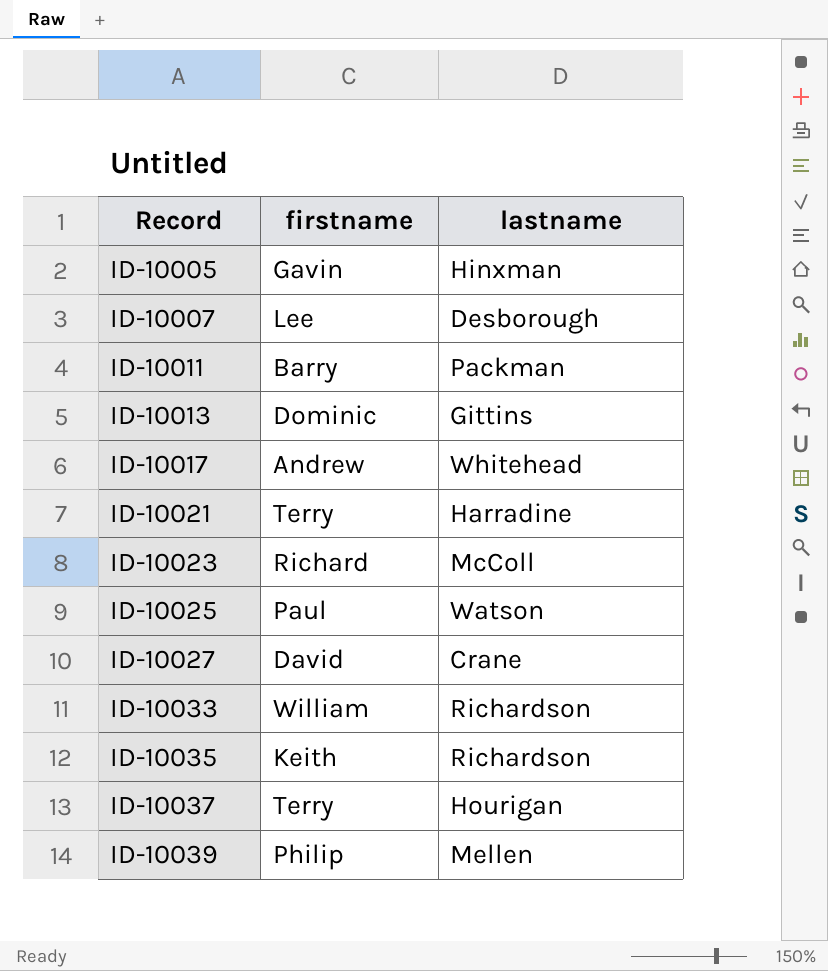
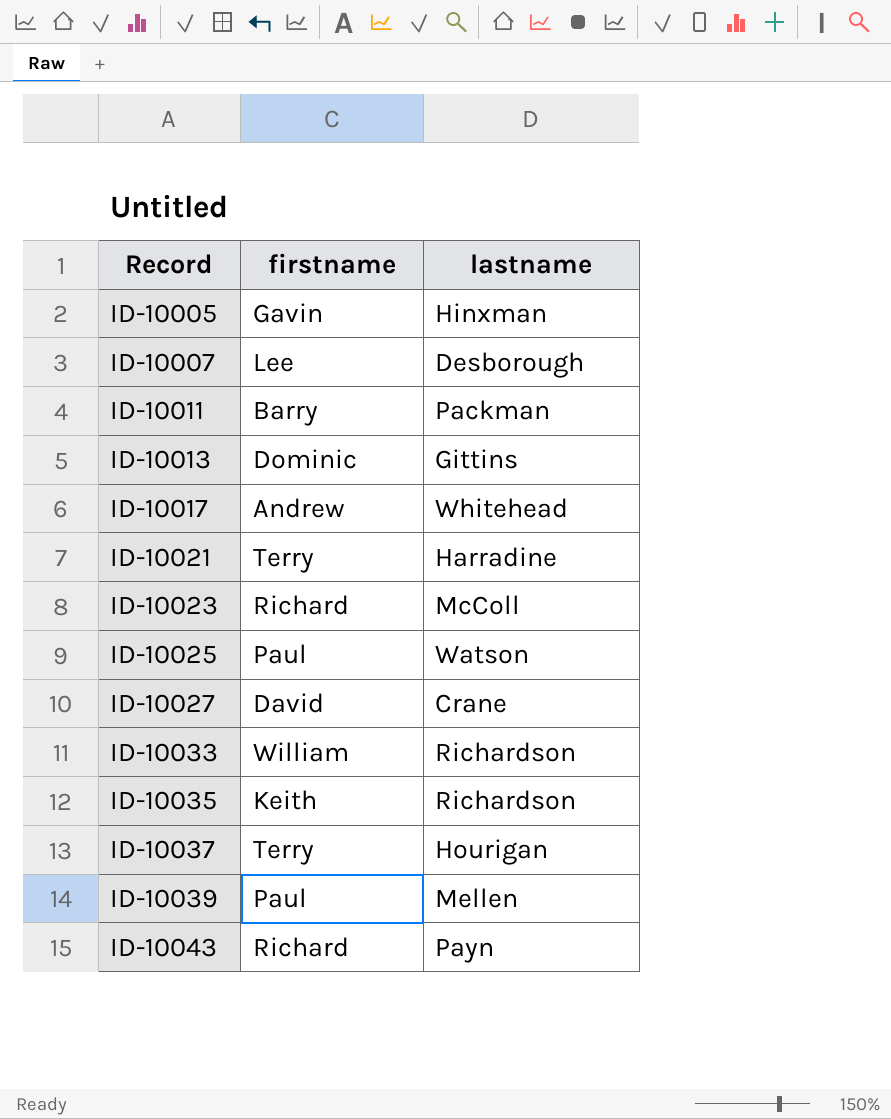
ID-10039 | firstname: Philip -> Paul
row ID-10043: none -> Richard | Payn

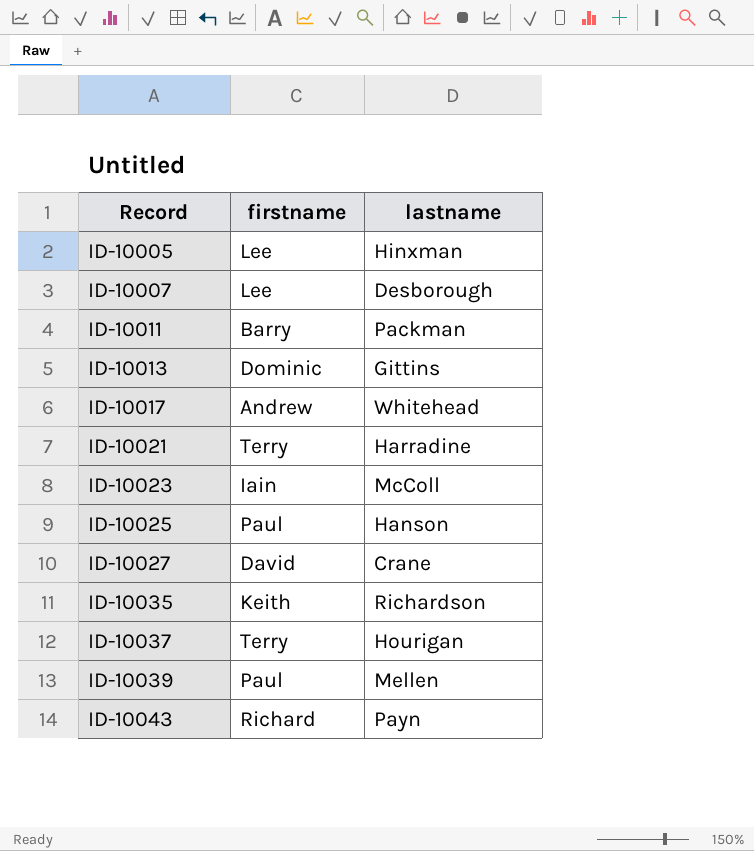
row ID-10033: William | Richardson -> none
ID-10005 | firstname: Gavin -> Lee
ID-10023 | firstname: Richard -> Iain
ID-10025 | lastname: Watson -> Hanson

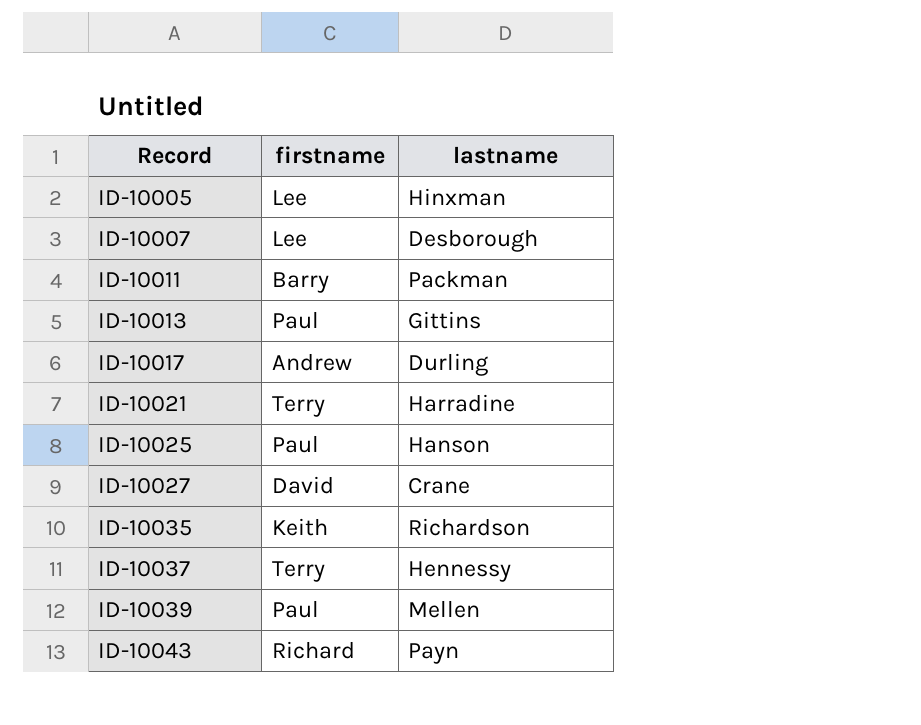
row ID-10023: Iain | McColl -> none
ID-10013 | firstname: Dominic -> Paul
ID-10017 | lastname: Whitehead -> Durling
ID-10037 | lastname: Hourigan -> Hennessy

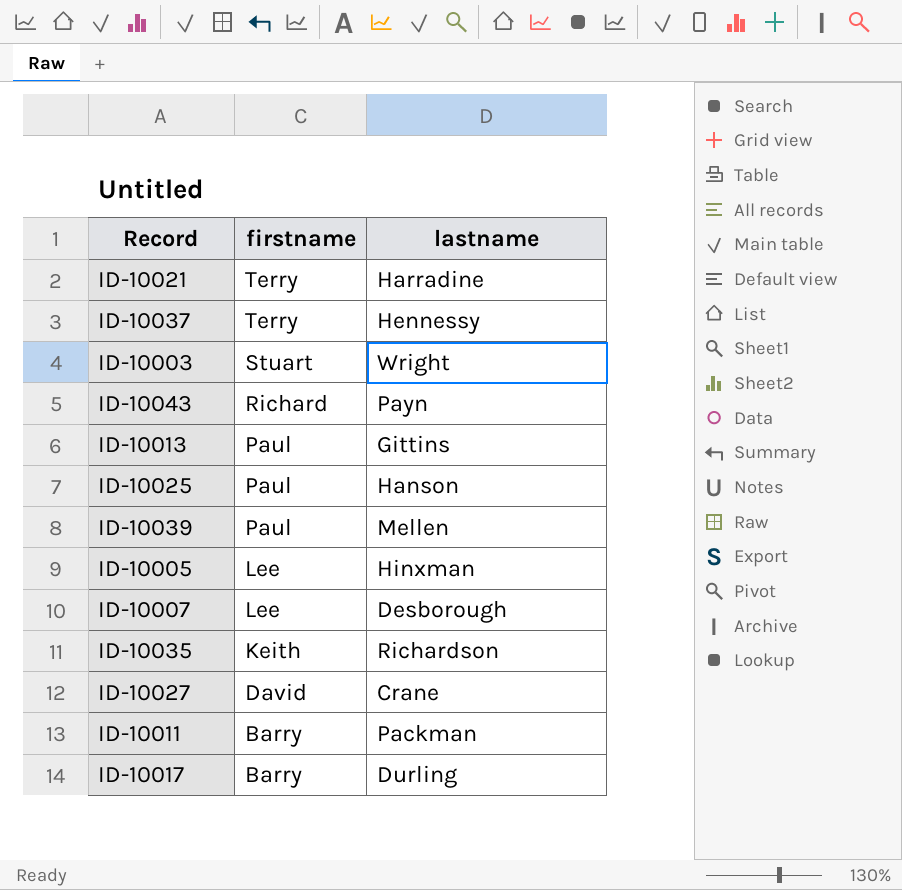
row order: Record ascending -> firstname descending
row ID-10003: none -> Stuart | Wright
ID-10017 | firstname: Andrew -> Barry

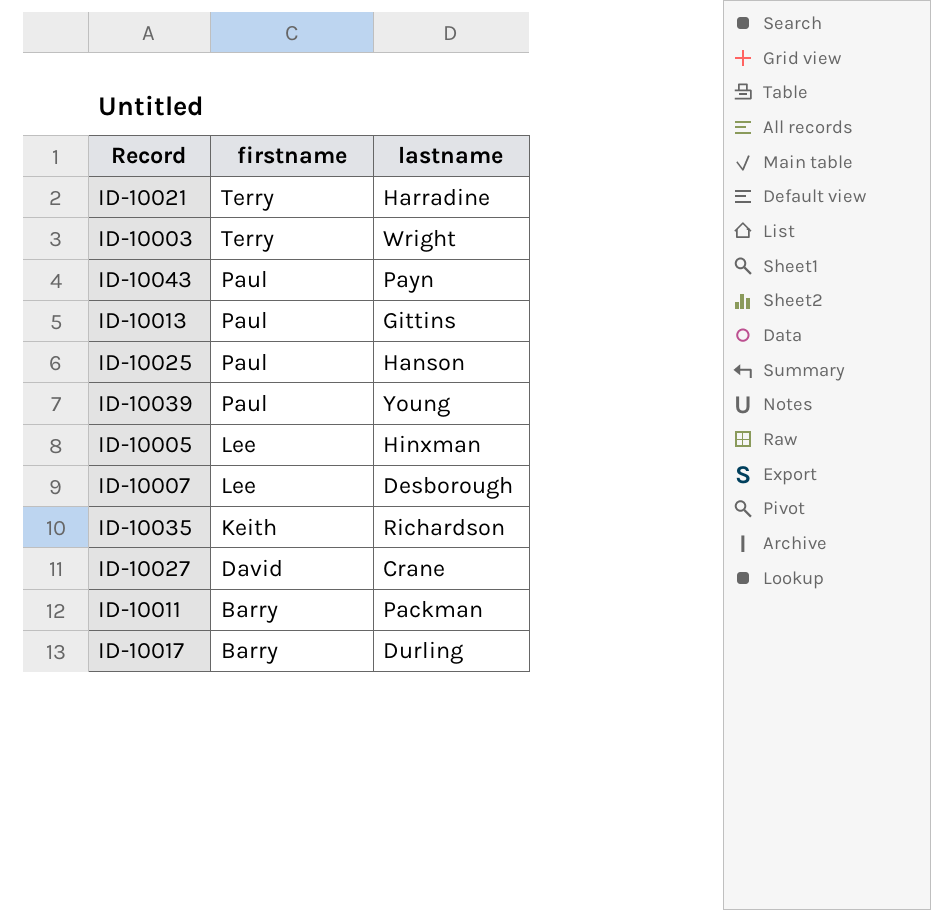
row ID-10037: Terry | Hennessy -> none
ID-10003 | firstname: Stuart -> Terry
ID-10043 | firstname: Richard -> Paul
ID-10039 | lastname: Mellen -> Young

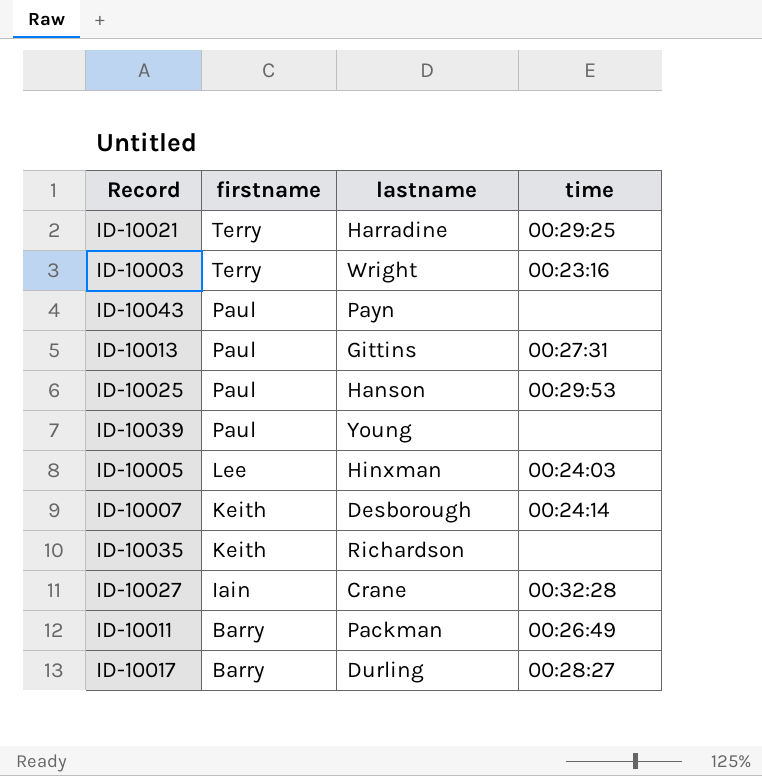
column time | position: none -> 4
ID-10007 | firstname: Lee -> Keith
ID-10027 | firstname: David -> Iain

